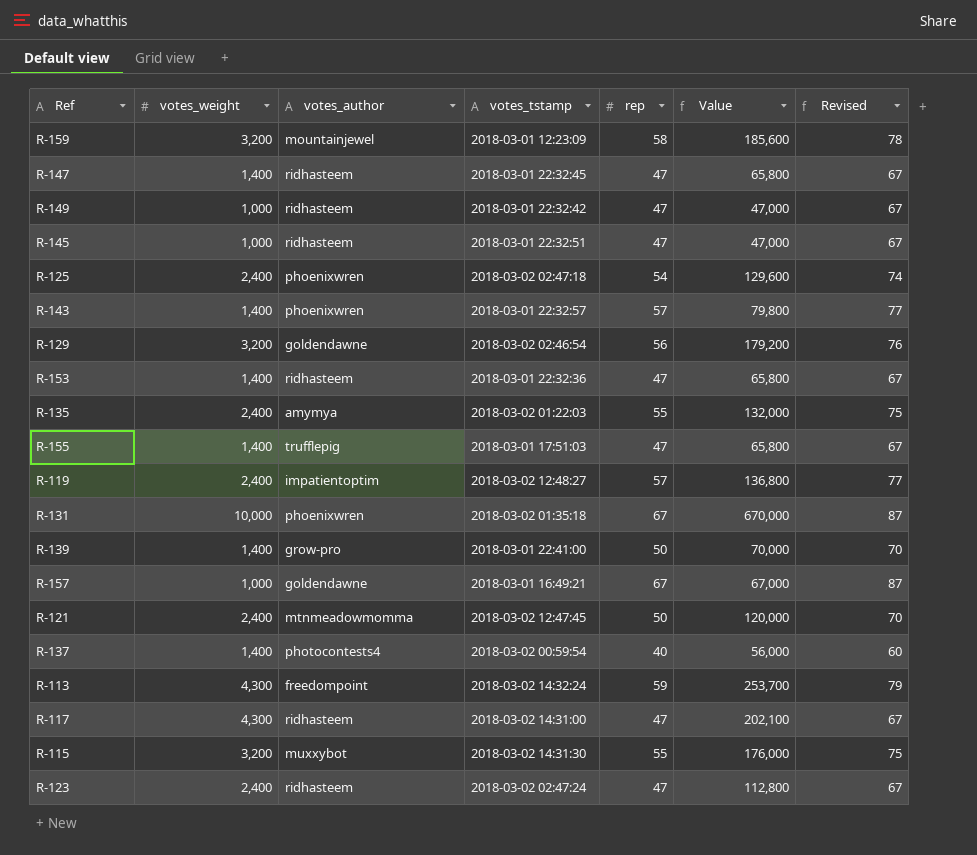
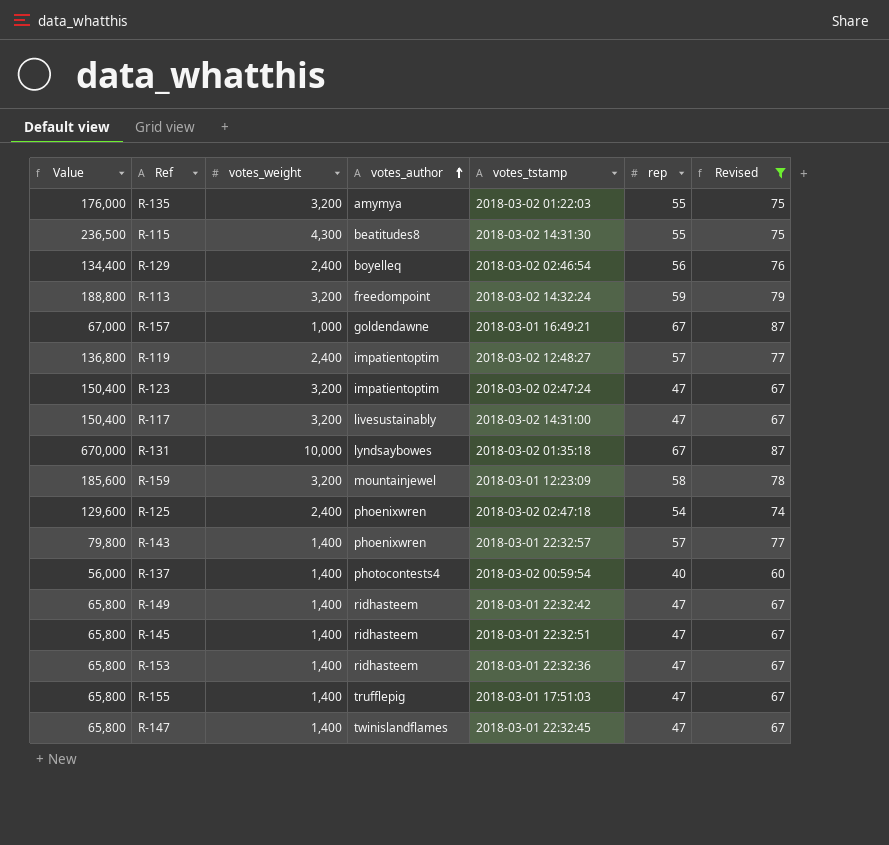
filter: none -> Revised != 70
row order: none -> votes_author ascending
column Value | position: 6 -> 1
R-135 | Value: 132,000 -> 176,000
R-135 | votes_weight: 2,400 -> 3,200
R-115 | Value: 176,000 -> 236,500
R-115 | votes_weight: 3,200 -> 4,300
R-115 | votes_author: muxxybot -> beatitudes8
R-129 | Value: 179,200 -> 134,400
R-129 | votes_weight: 3,200 -> 2,400
R-129 | votes_author: goldendawne -> boyelleq
R-113 | Value: 253,700 -> 188,800
R-113 | votes_weight: 4,300 -> 3,200
R-123 | Value: 112,800 -> 150,400
R-123 | votes_weight: 2,400 -> 3,200
R-123 | votes_author: ridhasteem -> impatientoptim
R-117 | Value: 202,100 -> 150,400
R-117 | votes_weight: 4,300 -> 3,200
R-117 | votes_author: ridhasteem -> livesustainably
R-131 | votes_author: phoenixwren -> lyndsaybowes
R-149 | Value: 47,000 -> 65,800
R-149 | votes_weight: 1,000 -> 1,400
R-145 | Value: 47,000 -> 65,800
R-145 | votes_weight: 1,000 -> 1,400
R-147 | votes_author: ridhasteem -> twinislandflames

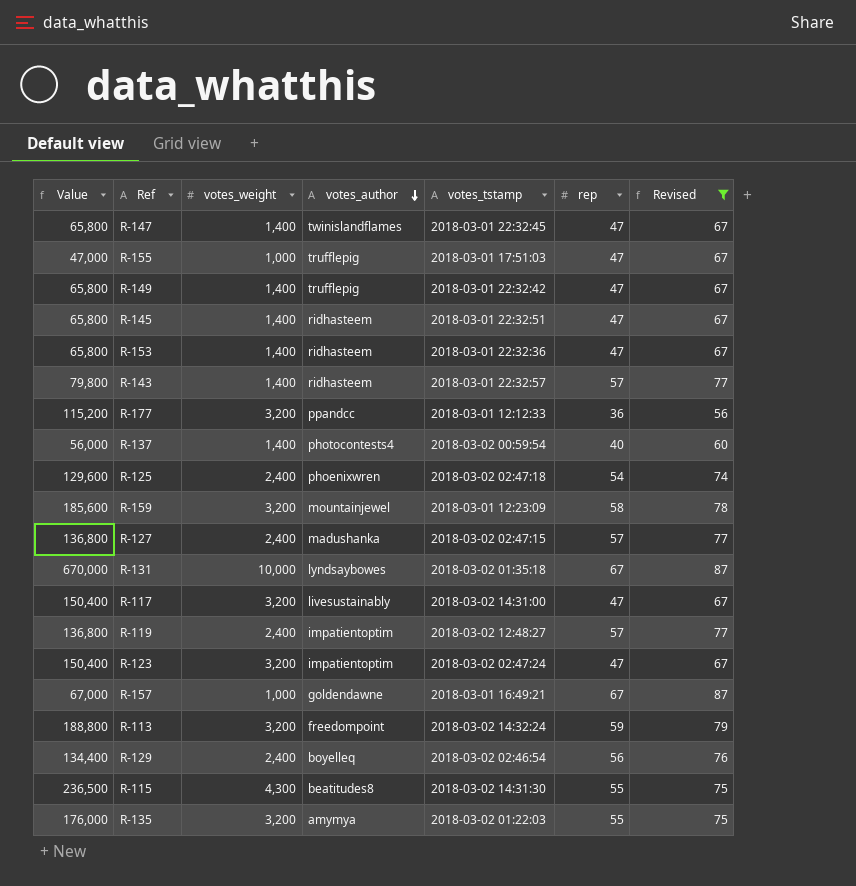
row order: votes_author ascending -> votes_author descending
R-155 | Value: 65,800 -> 47,000
R-155 | votes_weight: 1,400 -> 1,000
R-149 | votes_author: ridhasteem -> trufflepig
R-143 | votes_author: phoenixwren -> ridhasteem
row R-177: none -> 115,200 | 3,200 | ppandcc | 2018-03-01 12:12:33 | 36 | 56
row R-127: none -> 136,800 | 2,400 | madushanka | 2018-03-02 02:47:15 | 57 | 77

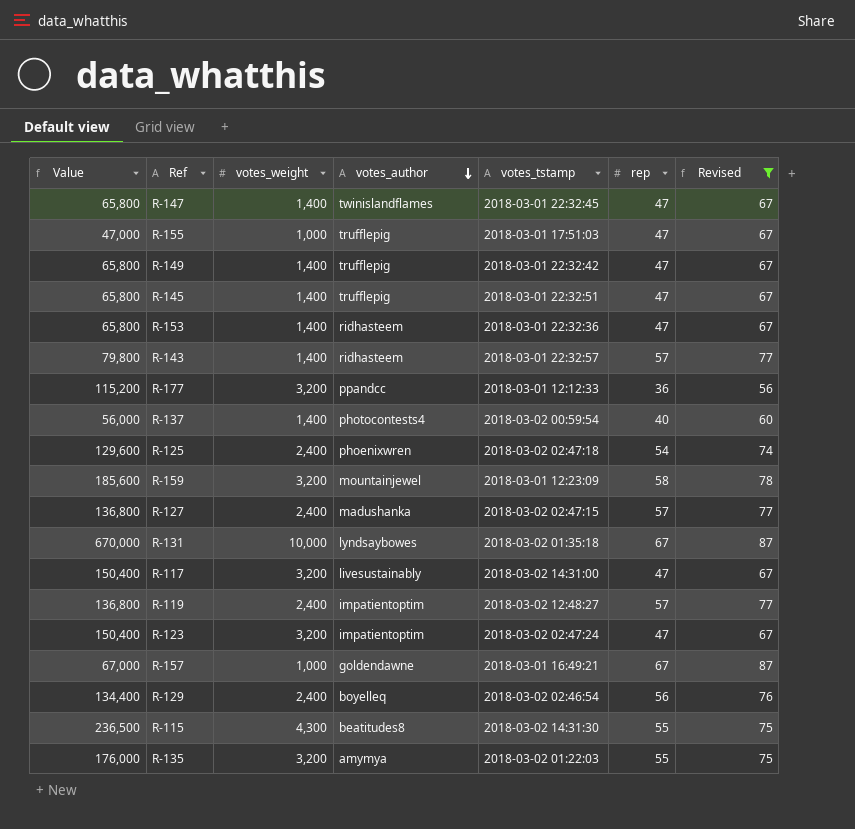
row R-113: 188,800 | 3,200 | freedompoint | 2018-03-02 14:32:24 | 59 | 79 -> none
R-145 | votes_author: ridhasteem -> trufflepig

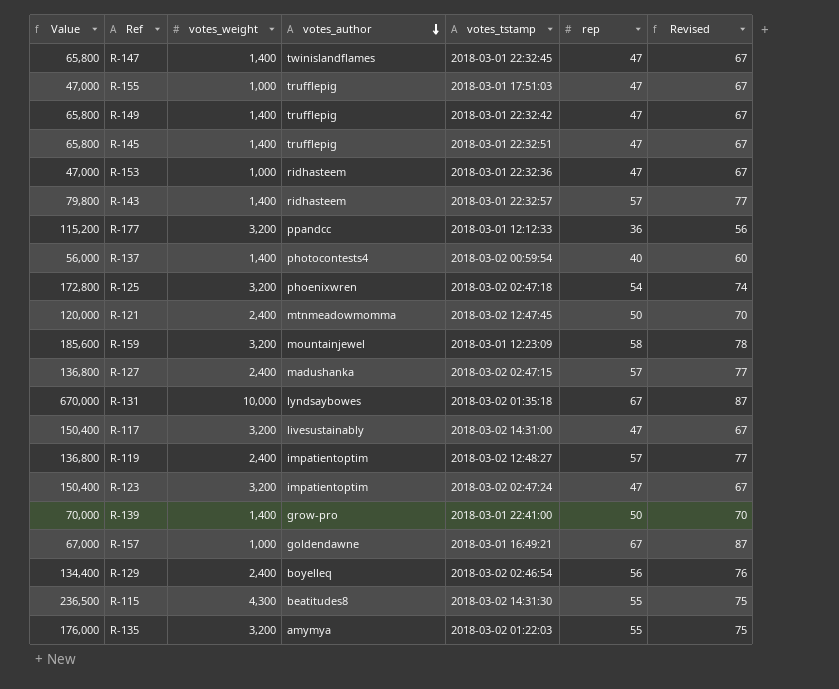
filter: Revised != 70 -> none
R-153 | Value: 65,800 -> 47,000
R-153 | votes_weight: 1,400 -> 1,000
R-125 | Value: 129,600 -> 172,800
R-125 | votes_weight: 2,400 -> 3,200

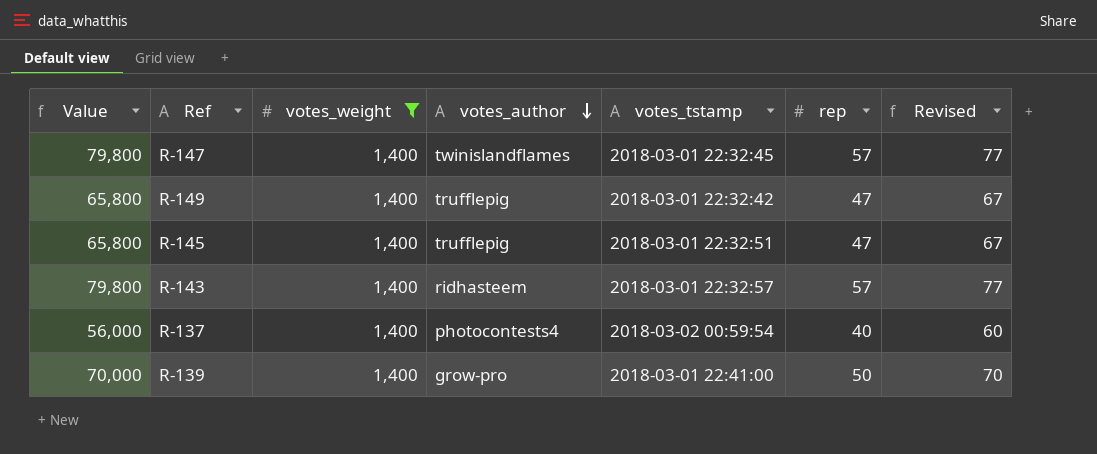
filter: none -> votes_weight = 1,400
R-147 | Value: 65,800 -> 79,800
R-147 | rep: 47 -> 57
R-147 | Revised: 67 -> 77

